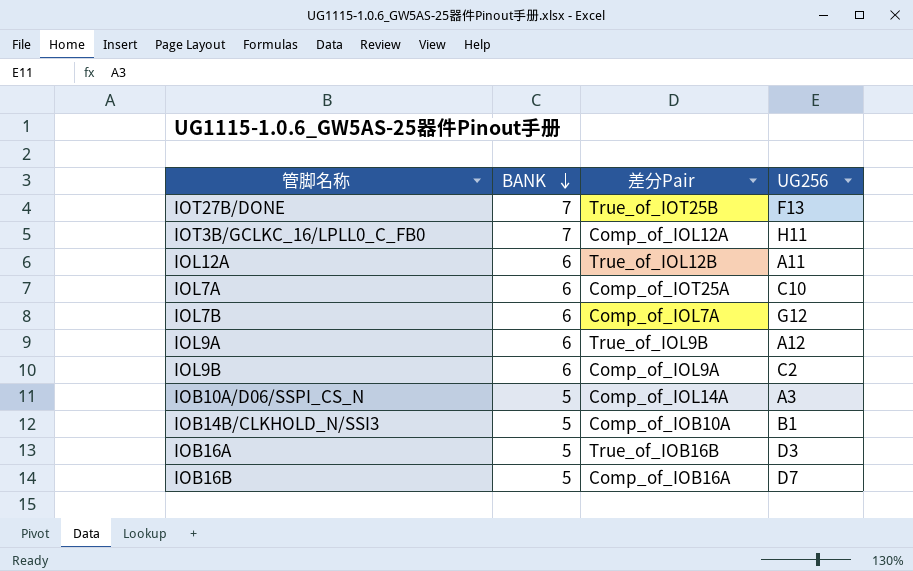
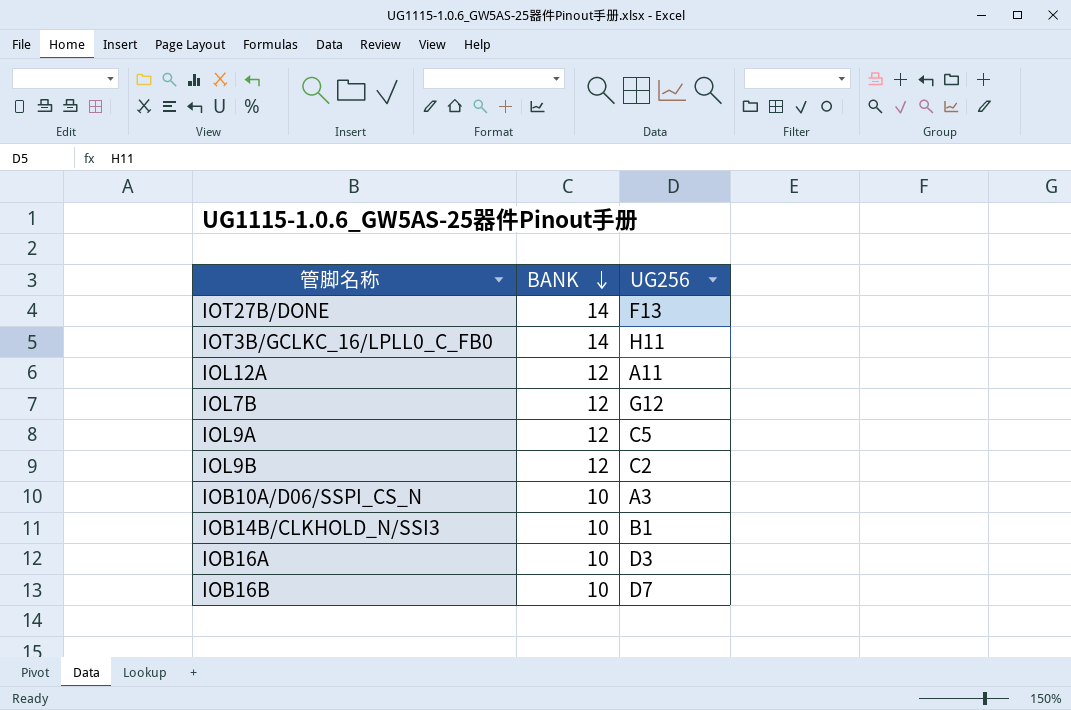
column 差分Pair | position: 3 -> none
row IOL7A: 6 | Comp_of_IOT25A | C10 -> none
IOT27B/DONE | BANK: 7 -> 14
IOT3B/GCLKC_16/LPLL0_C_FB0 | BANK: 7 -> 14
IOL12A | BANK: 6 -> 12
IOL7B | BANK: 6 -> 12
IOL9A | BANK: 6 -> 12
IOL9A | UG256: A12 -> C5
IOL9B | BANK: 6 -> 12
IOB10A/D06/SSPI_CS_N | BANK: 5 -> 10
IOB14B/CLKHOLD_N/SSI3 | BANK: 5 -> 10
IOB16A | BANK: 5 -> 10
IOB16B | BANK: 5 -> 10

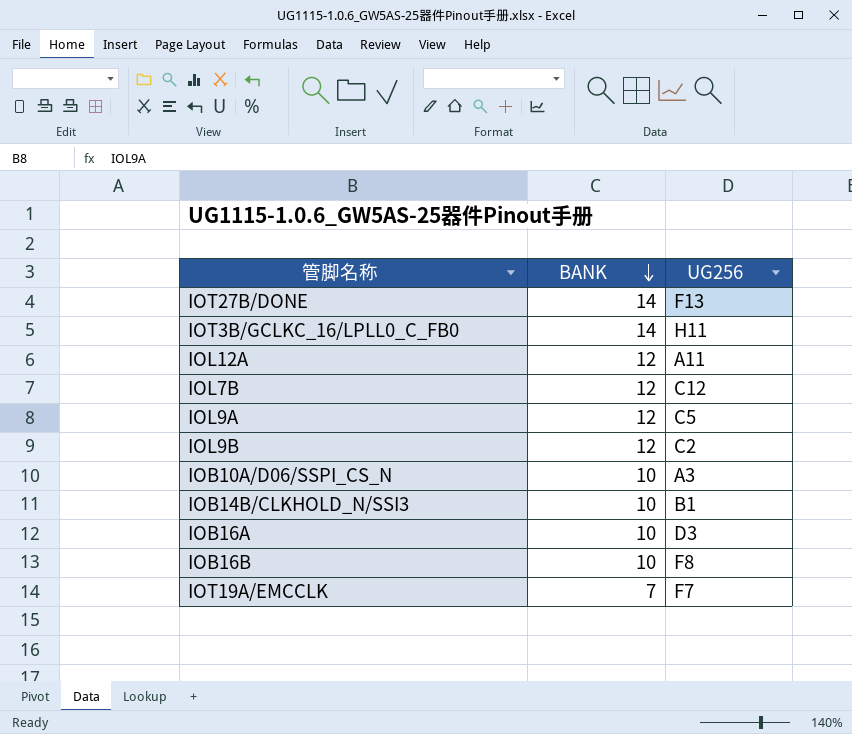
IOL7B | UG256: G12 -> C12
IOB16B | UG256: D7 -> F8
row IOT19A/EMCCLK: none -> 7 | F7

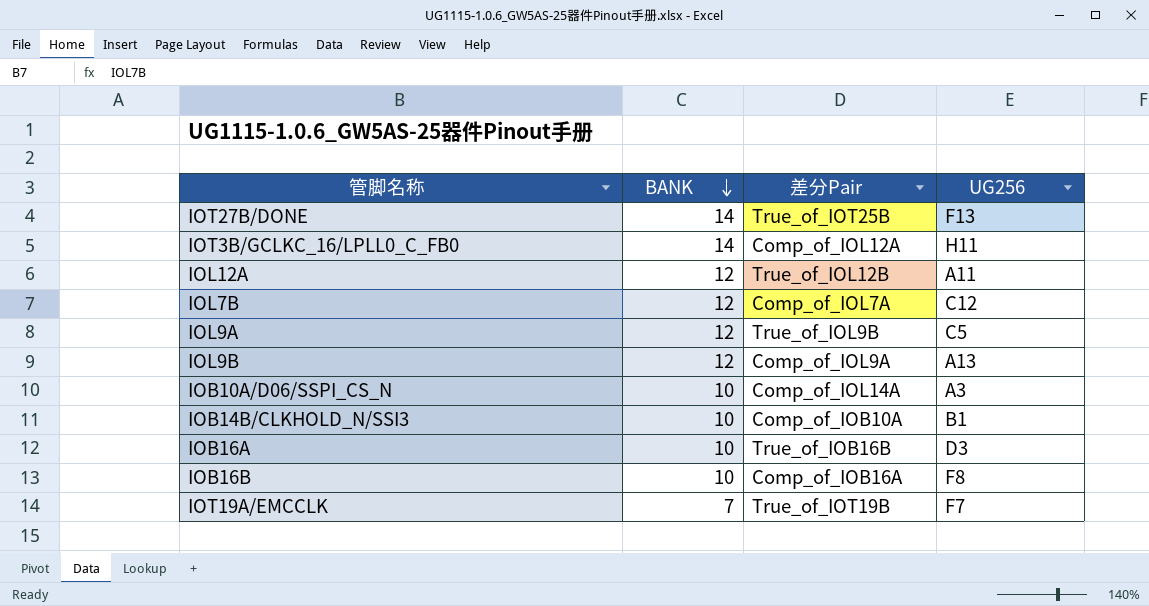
column 差分Pair | position: none -> 3
IOL9B | UG256: C2 -> A13

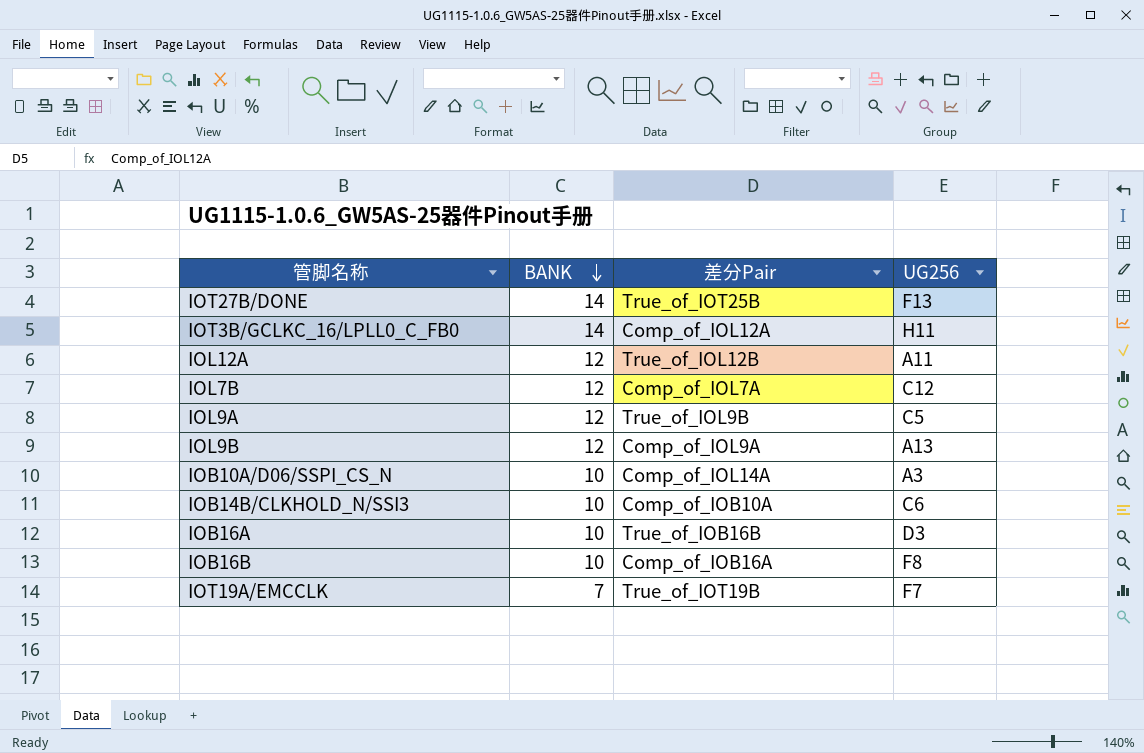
IOB14B/CLKHOLD_N/SSI3 | UG256: B1 -> C6

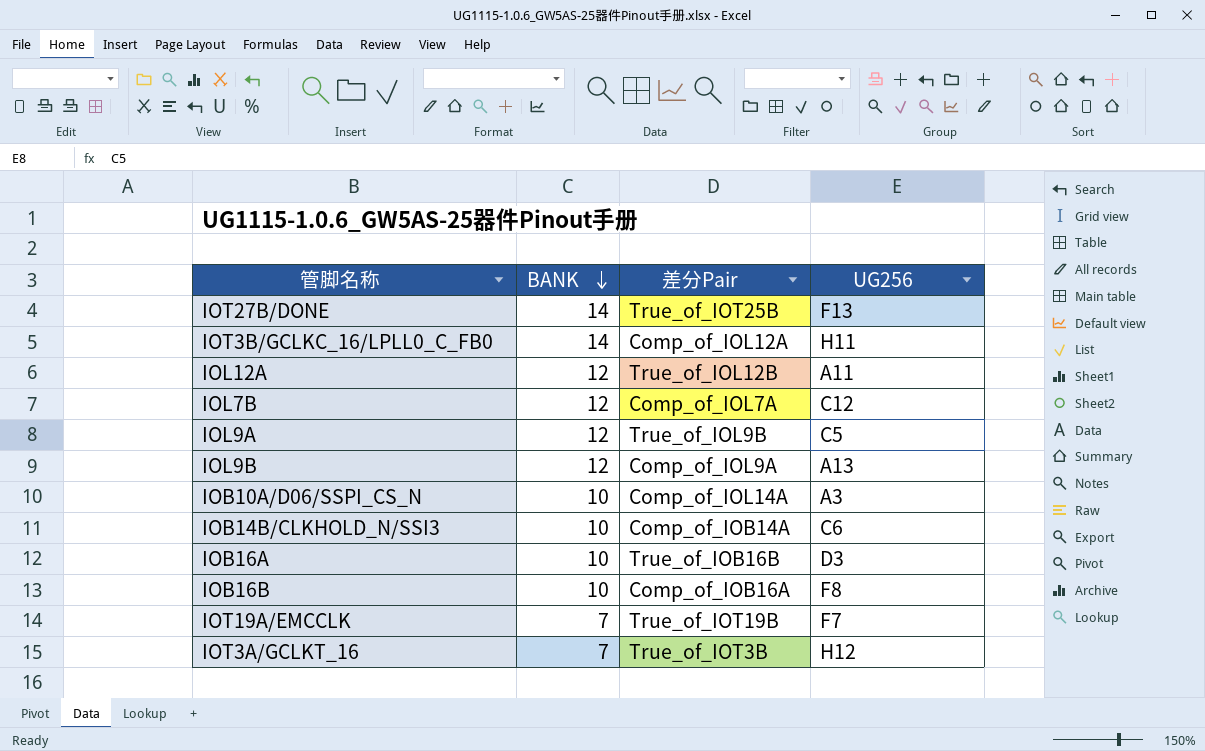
IOB14B/CLKHOLD_N/SSI3 | 差分Pair: Comp_of_IOB10A -> Comp_of_IOB14A
row IOT3A/GCLKT_16: none -> 7 | True_of_IOT3B | H12

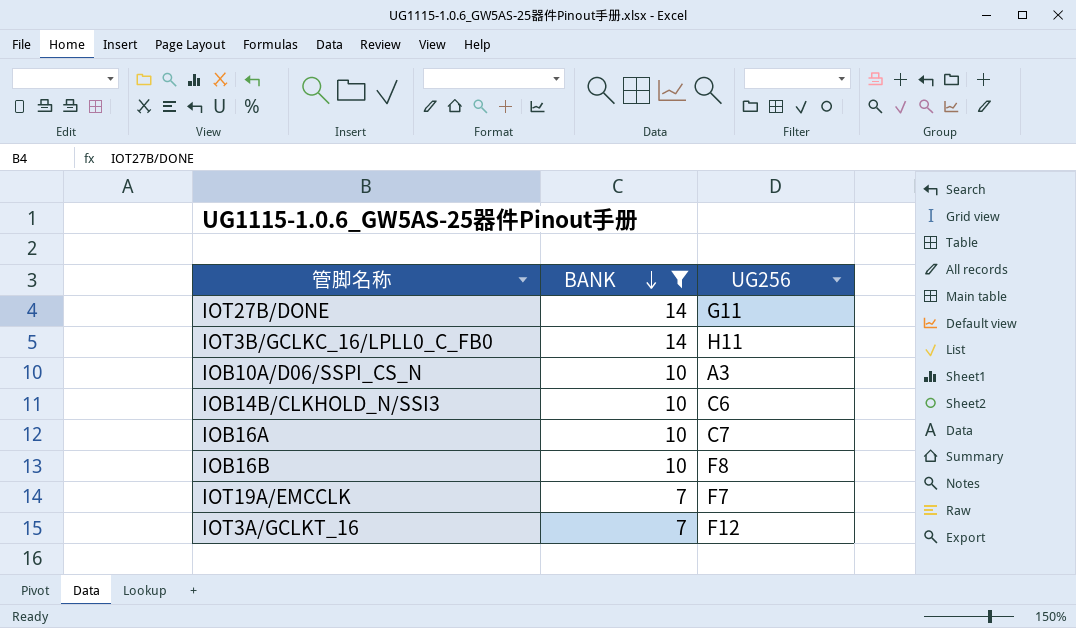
filter: none -> BANK != 12
column 差分Pair | position: 3 -> none
IOT27B/DONE | UG256: F13 -> G11
IOB16A | UG256: D3 -> C7
IOT3A/GCLKT_16 | UG256: H12 -> F12

